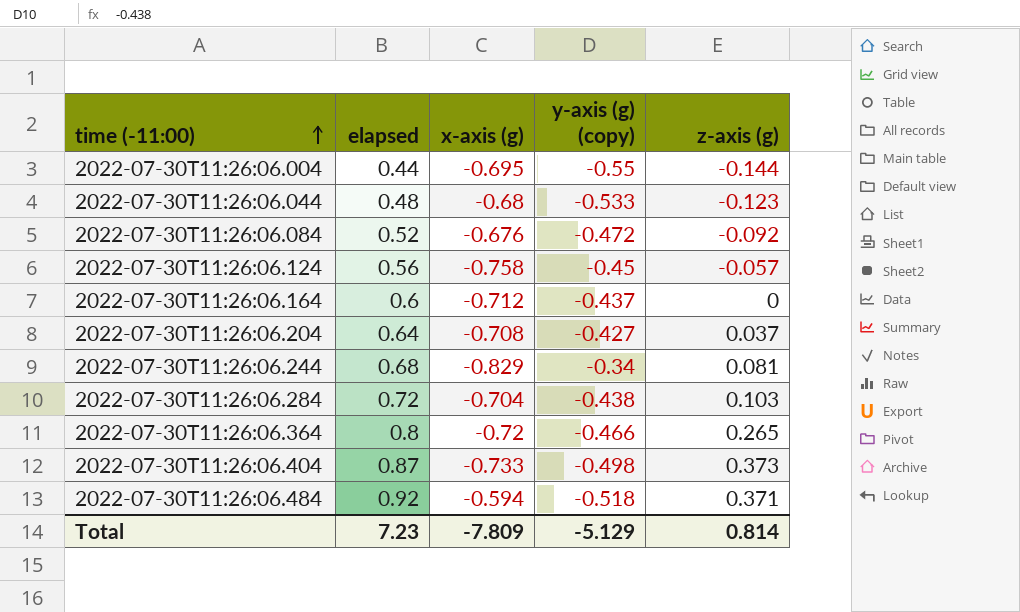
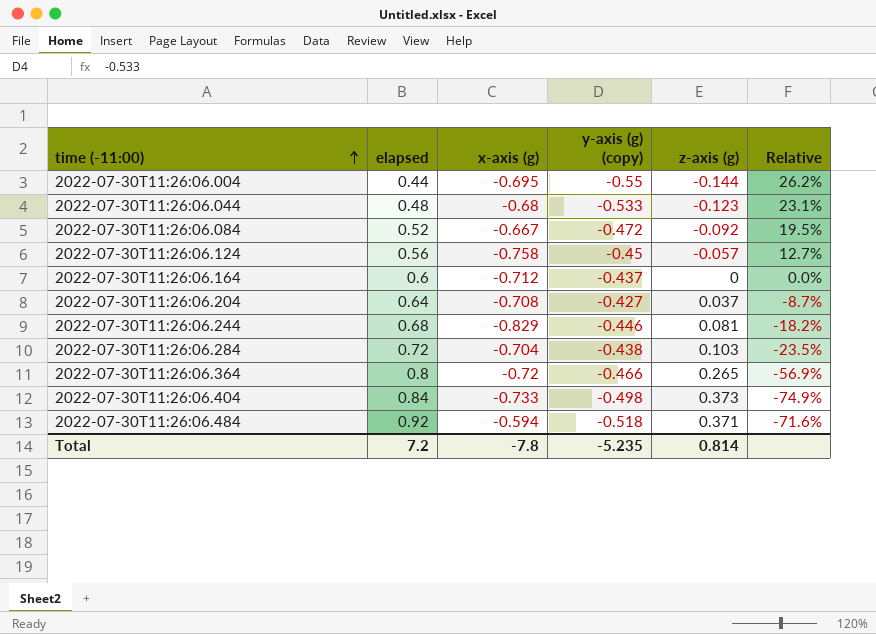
column Relative | formula: none -> [z-axis (g)] / [y-axis (g) (copy)]
2022-07-30T11:26:06.084 | x-axis (g): -0.676 -> -0.667
2022-07-30T11:26:06.244 | y-axis (g) (copy): -0.34 -> -0.446
2022-07-30T11:26:06.404 | elapsed: 0.87 -> 0.84
Total | elapsed: 7.23 -> 7.2
Total | x-axis (g): -7.809 -> -7.8
Total | y-axis (g) (copy): -5.129 -> -5.235

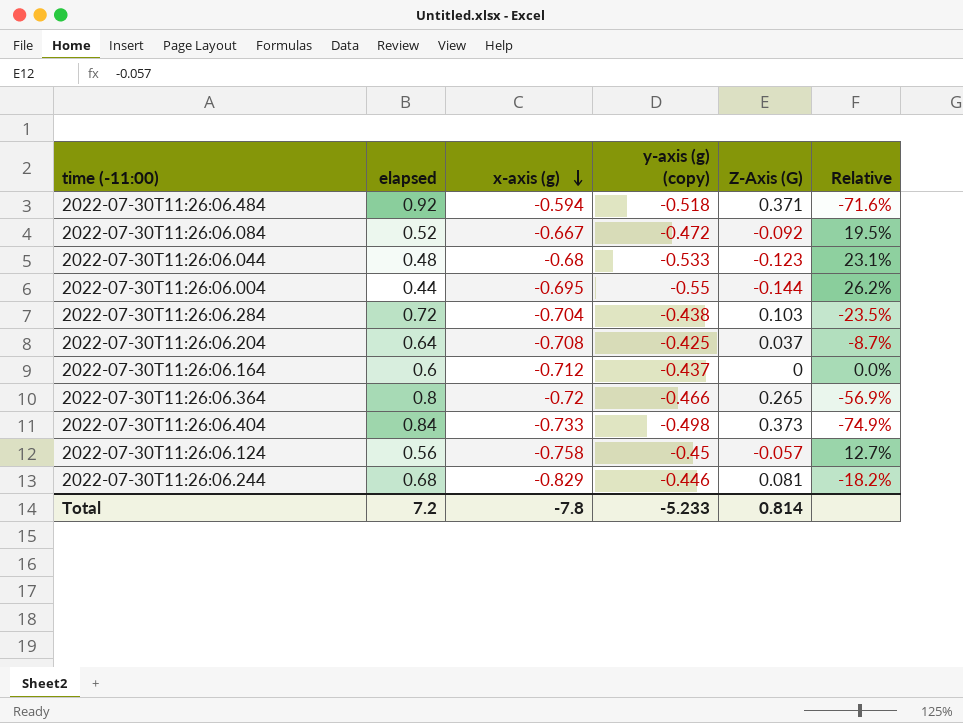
row order: time (-11:00) ascending -> x-axis (g) descending
column name: z-axis (g) -> Z-Axis (G)
2022-07-30T11:26:06.204 | y-axis (g) (copy): -0.427 -> -0.425
Total | y-axis (g) (copy): -5.235 -> -5.233

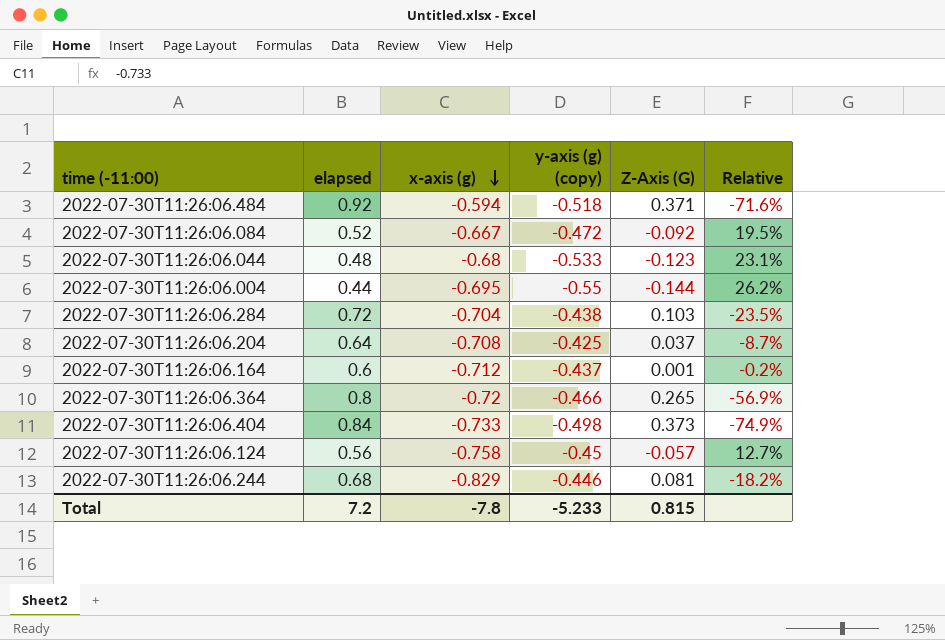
2022-07-30T11:26:06.164 | Z-Axis (G): 0 -> 0.001
2022-07-30T11:26:06.164 | Relative: 0.0% -> -0.2%
Total | Z-Axis (G): 0.814 -> 0.815

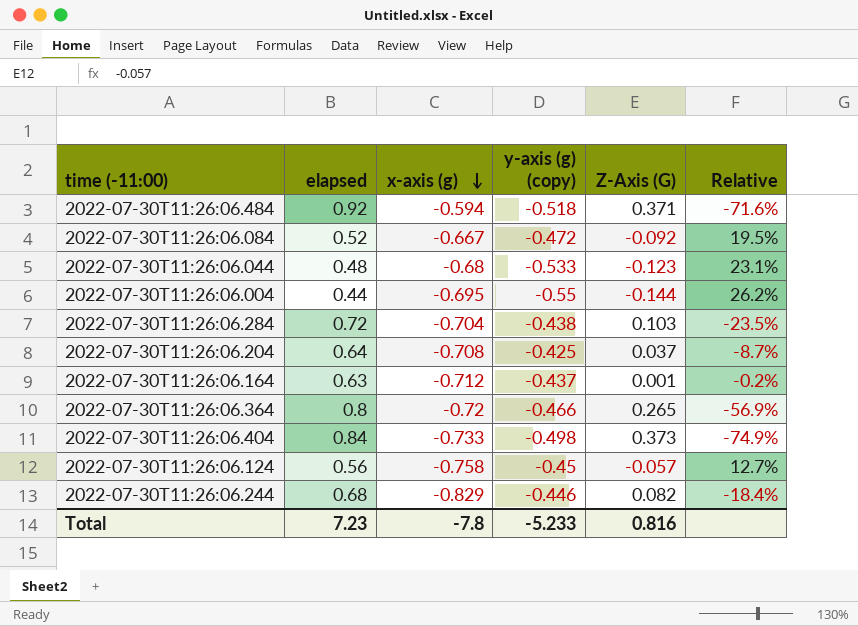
2022-07-30T11:26:06.164 | elapsed: 0.6 -> 0.63
2022-07-30T11:26:06.244 | Z-Axis (G): 0.081 -> 0.082
2022-07-30T11:26:06.244 | Relative: -18.2% -> -18.4%
Total | elapsed: 7.2 -> 7.23
Total | Z-Axis (G): 0.815 -> 0.816

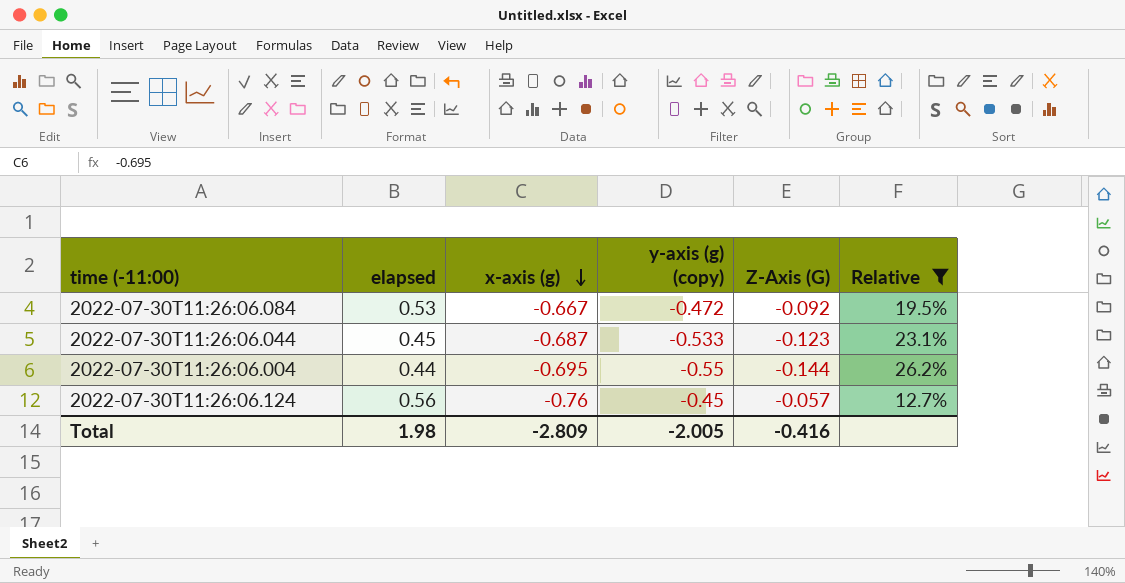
filter: none -> Relative >= 12.7%
2022-07-30T11:26:06.084 | elapsed: 0.52 -> 0.53
2022-07-30T11:26:06.044 | elapsed: 0.48 -> 0.45
2022-07-30T11:26:06.044 | x-axis (g): -0.68 -> -0.687
2022-07-30T11:26:06.124 | x-axis (g): -0.758 -> -0.76
Total | elapsed: 7.23 -> 1.98
Total | x-axis (g): -7.8 -> -2.809
Total | y-axis (g) (copy): -5.233 -> -2.005
Total | Z-Axis (G): 0.816 -> -0.416

